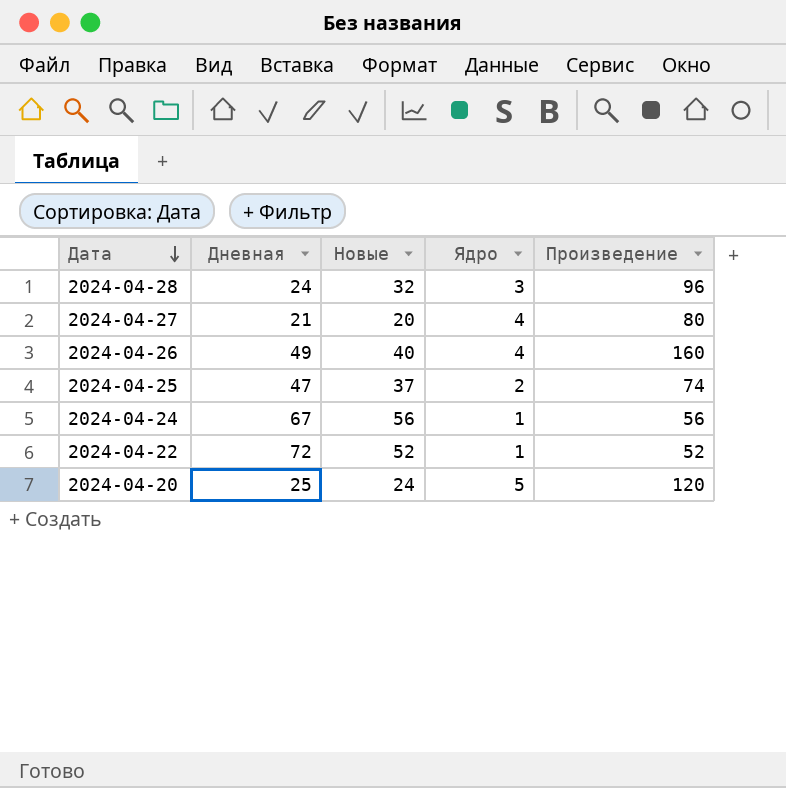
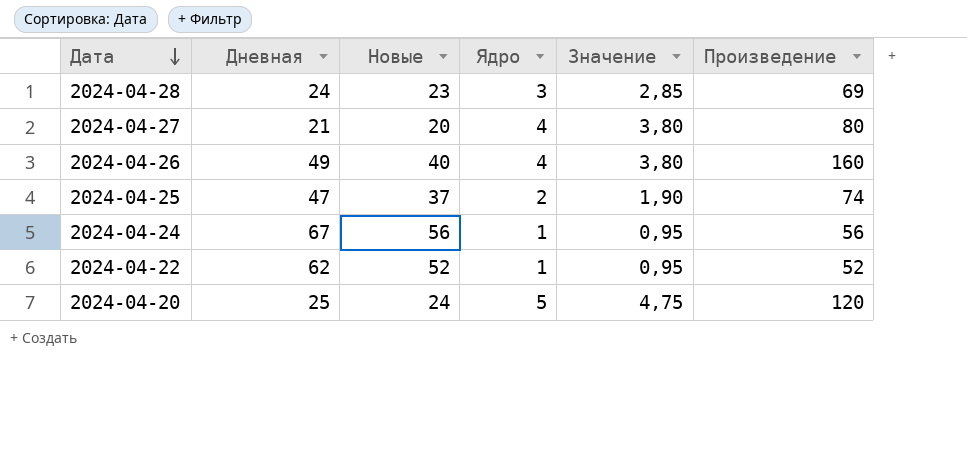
column Значение | formula: none -> [Ядро] * 0,95
2024-04-28 | Новые: 32 -> 23
2024-04-28 | Произведение: 96 -> 69
2024-04-22 | Дневная: 72 -> 62

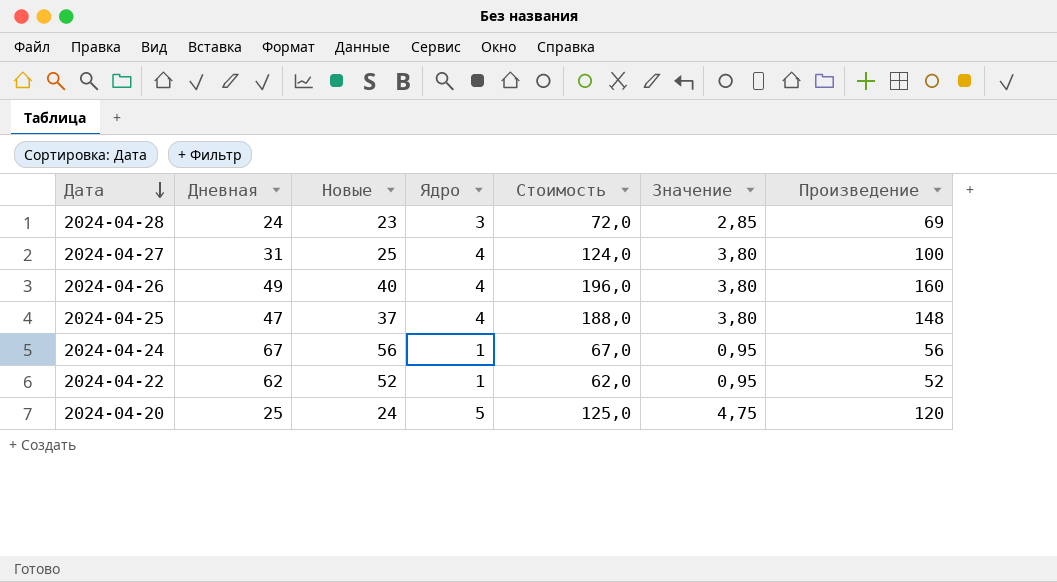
column Стоимость | formula: none -> [Дневная] * [Ядро]
2024-04-27 | Дневная: 21 -> 31
2024-04-27 | Новые: 20 -> 25
2024-04-27 | Произведение: 80 -> 100
2024-04-25 | Ядро: 2 -> 4
2024-04-25 | Значение: 1,90 -> 3,80
2024-04-25 | Произведение: 74 -> 148

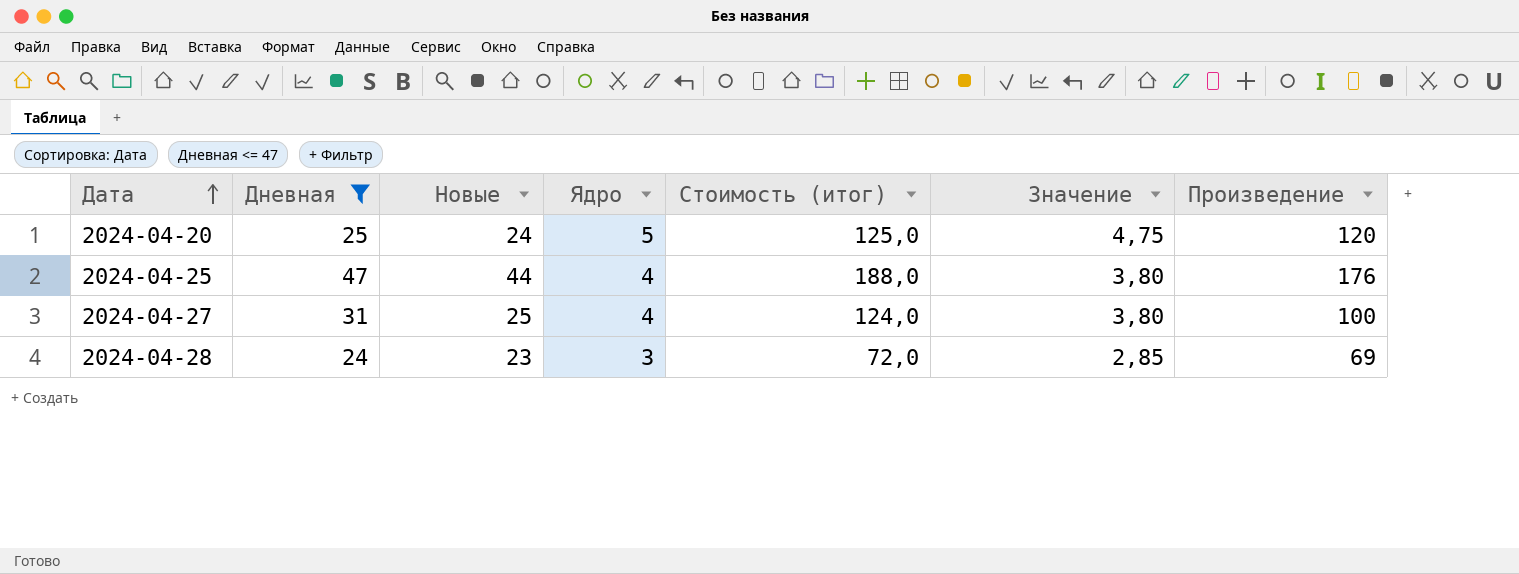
filter: none -> Дневная <= 47
row order: Дата descending -> Дата ascending
column name: Стоимость -> Стоимость (итог)
2024-04-25 | Новые: 37 -> 44
2024-04-25 | Произведение: 148 -> 176

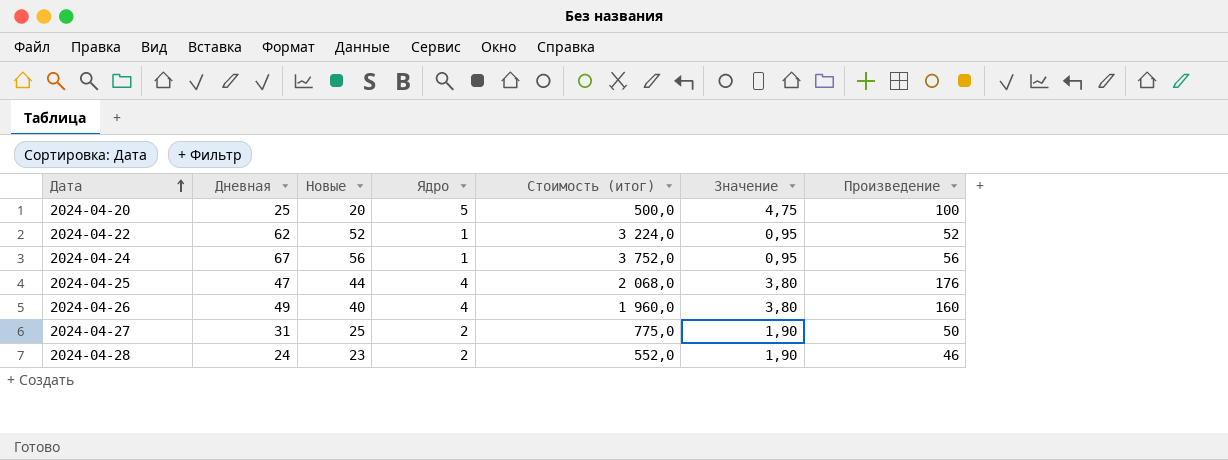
filter: Дневная <= 47 -> none
column Стоимость (итог) | formula: [Дневная] * [Ядро] -> [Дневная] * [Новые]
2024-04-20 | Новые: 24 -> 20
2024-04-20 | Произведение: 120 -> 100
2024-04-27 | Ядро: 4 -> 2
2024-04-27 | Значение: 3,80 -> 1,90
2024-04-27 | Произведение: 100 -> 50
2024-04-28 | Ядро: 3 -> 2
2024-04-28 | Значение: 2,85 -> 1,90
2024-04-28 | Произведение: 69 -> 46

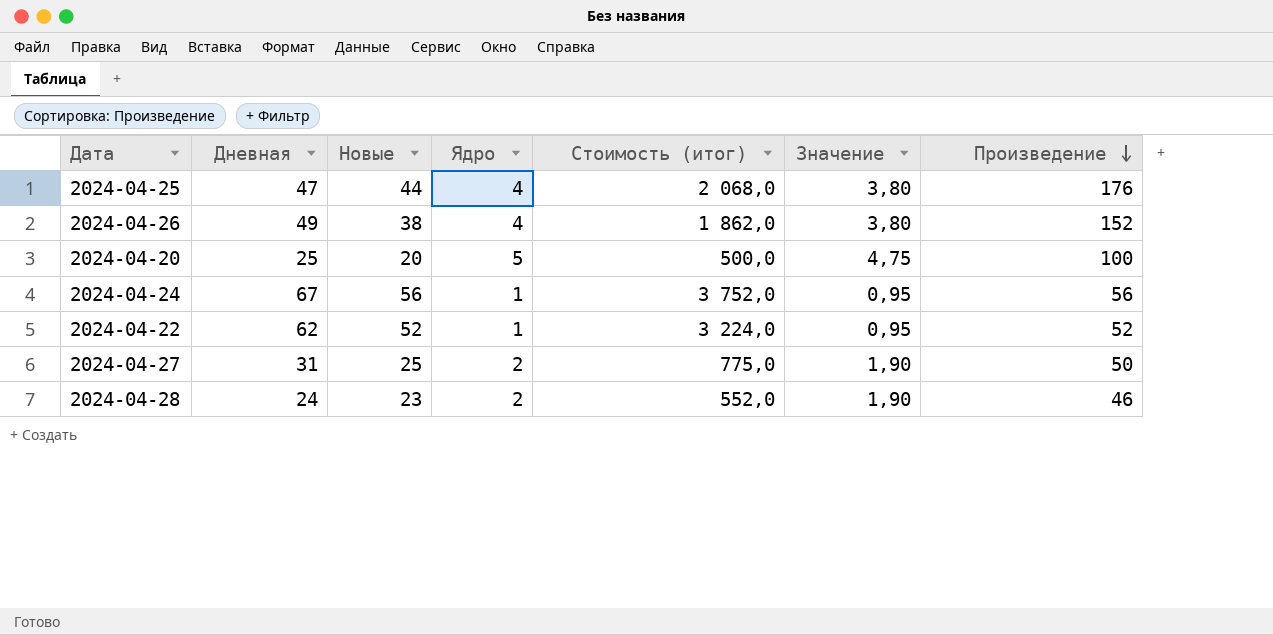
row order: Дата ascending -> Произведение descending
2024-04-26 | Новые: 40 -> 38
2024-04-26 | Стоимость (итог): 1 960,0 -> 1 862,0
2024-04-26 | Произведение: 160 -> 152

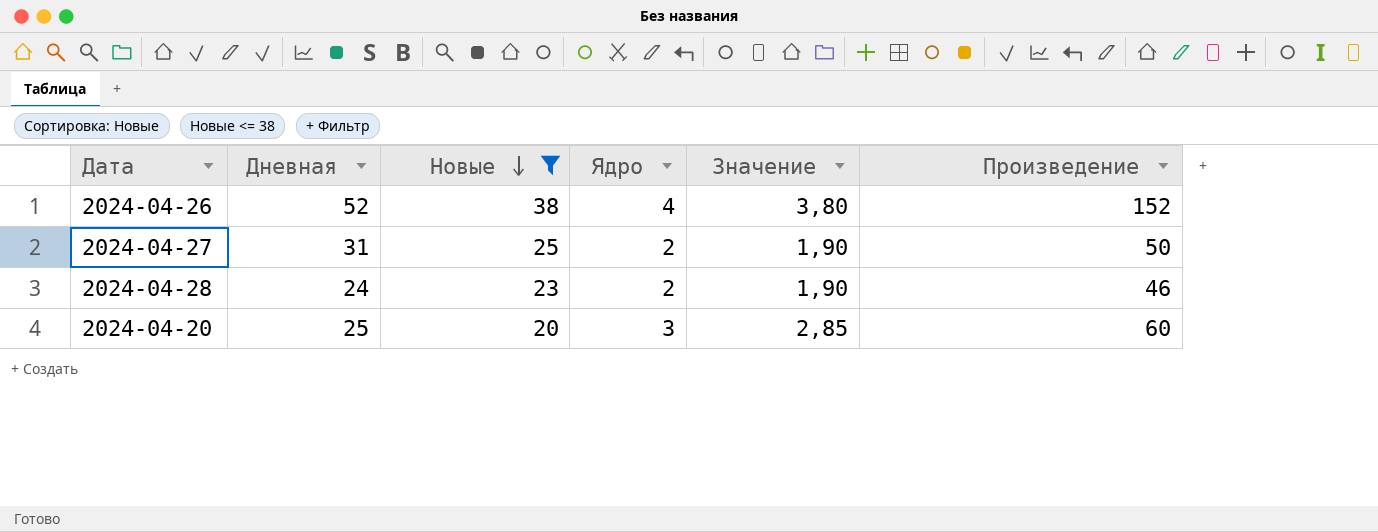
filter: none -> Новые <= 38
row order: Произведение descending -> Новые descending
column Стоимость (итог) | formula: [Дневная] * [Новые] -> none
2024-04-26 | Дневная: 49 -> 52
2024-04-20 | Ядро: 5 -> 3
2024-04-20 | Значение: 4,75 -> 2,85
2024-04-20 | Произведение: 100 -> 60

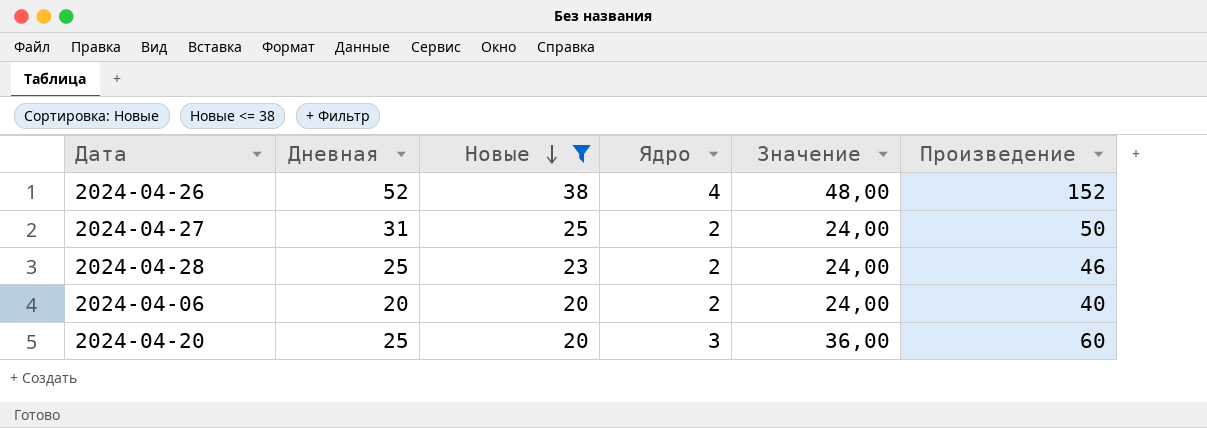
column Значение | formula: [Ядро] * 0,95 -> [Ядро] * 12
2024-04-28 | Дневная: 24 -> 25
row 2024-04-06: none -> 20 | 20 | 2 | 24,00 | 40

